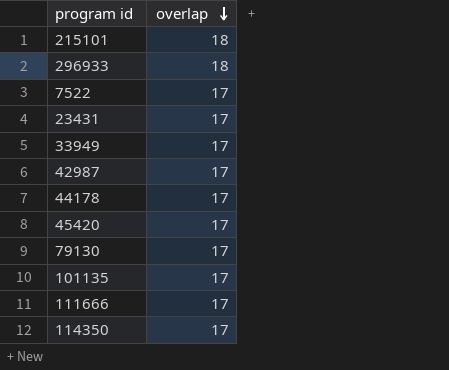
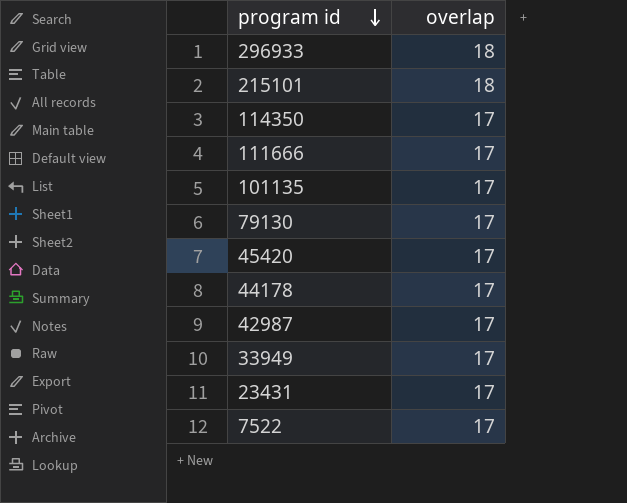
row order: overlap descending -> program id descending

